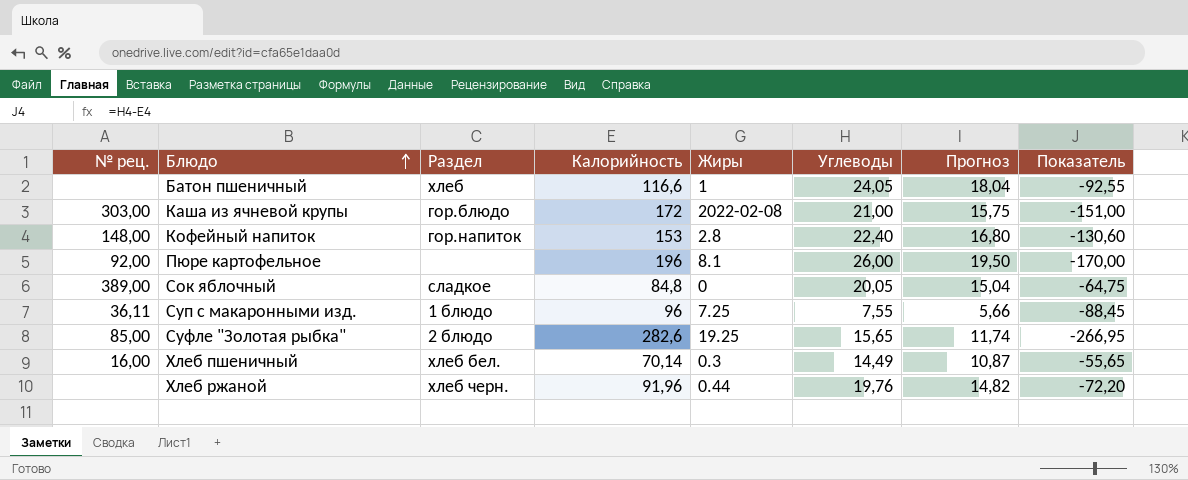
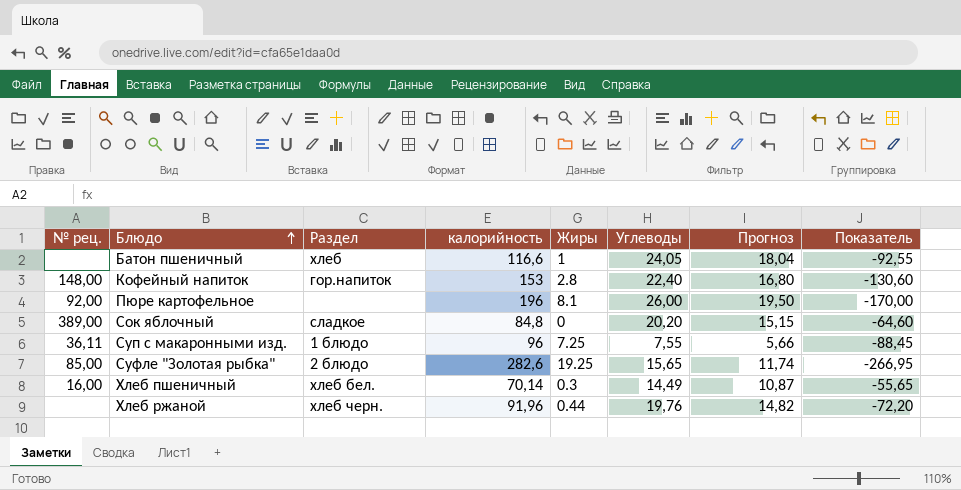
column name: Калорийность -> калорийность
row Каша из ячневой крупы: 303,00 | гор.блюдо | 172 | 2022-02-08 | 21,00 | 15,75 | -151,00 -> none
Сок яблочный | Углеводы: 20,05 -> 20,20
Сок яблочный | Прогноз: 15,04 -> 15,15
Сок яблочный | Показатель: -64,75 -> -64,60

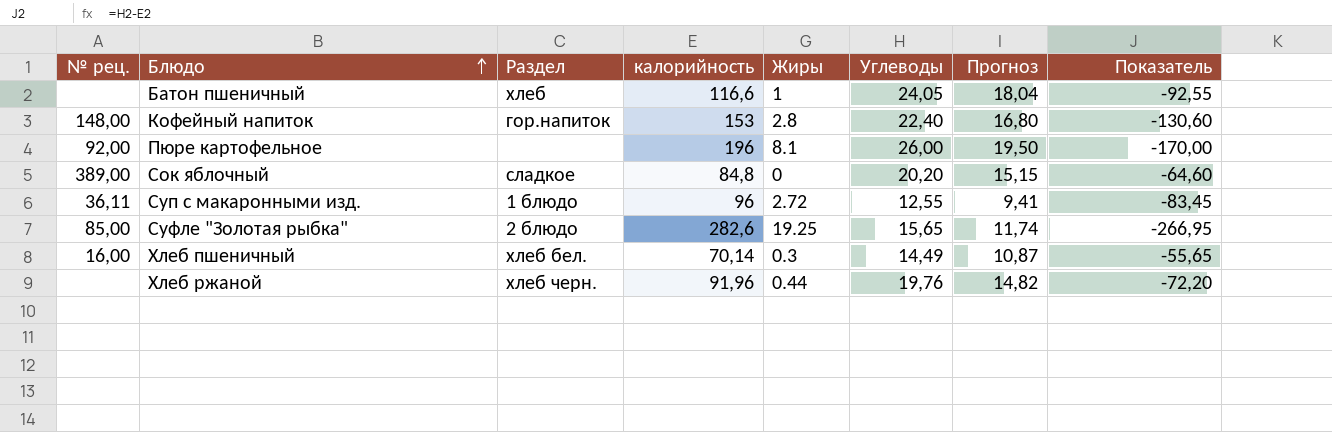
Суп с макаронными изд. | Жиры: 7.25 -> 2.72
Суп с макаронными изд. | Углеводы: 7,55 -> 12,55
Суп с макаронными изд. | Прогноз: 5,66 -> 9,41
Суп с макаронными изд. | Показатель: -88,45 -> -83,45

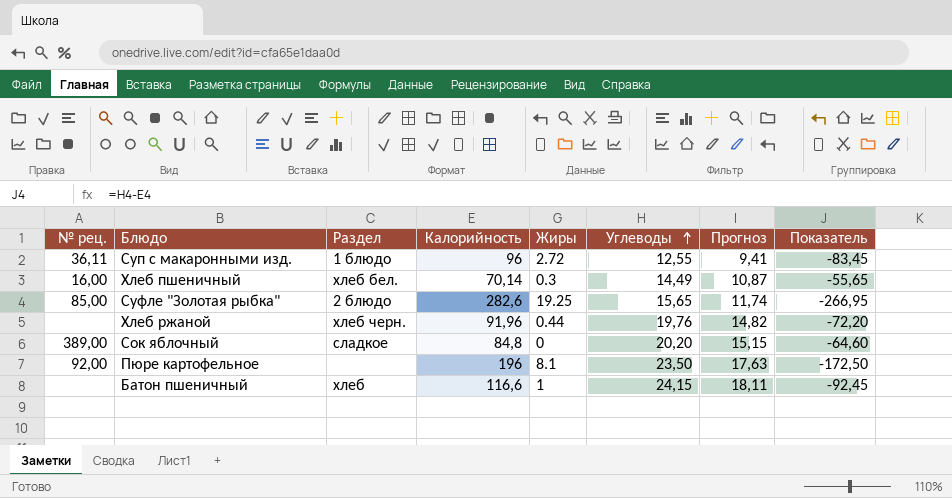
row order: Блюдо ascending -> Углеводы ascending
column name: калорийность -> Калорийность
row Кофейный напиток: 148,00 | гор.напиток | 153 | 2.8 | 22,40 | 16,80 | -130,60 -> none
Пюре картофельное | Углеводы: 26,00 -> 23,50
Пюре картофельное | Прогноз: 19,50 -> 17,63
Пюре картофельное | Показатель: -170,00 -> -172,50
Батон пшеничный | Углеводы: 24,05 -> 24,15
Батон пшеничный | Прогноз: 18,04 -> 18,11
Батон пшеничный | Показатель: -92,55 -> -92,45

